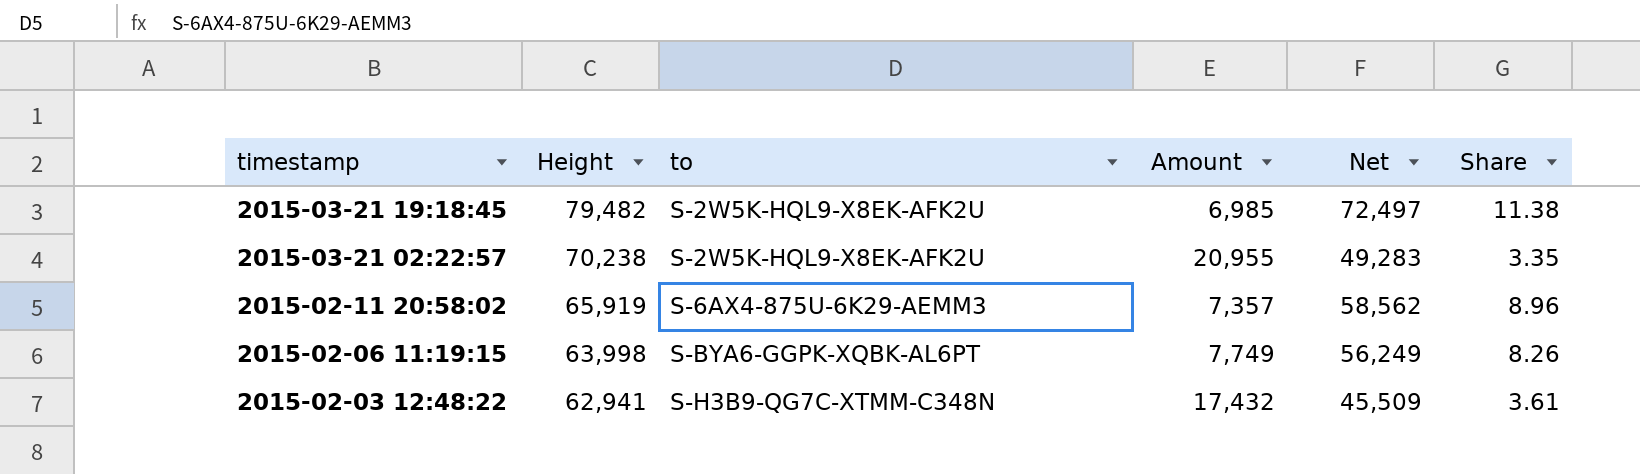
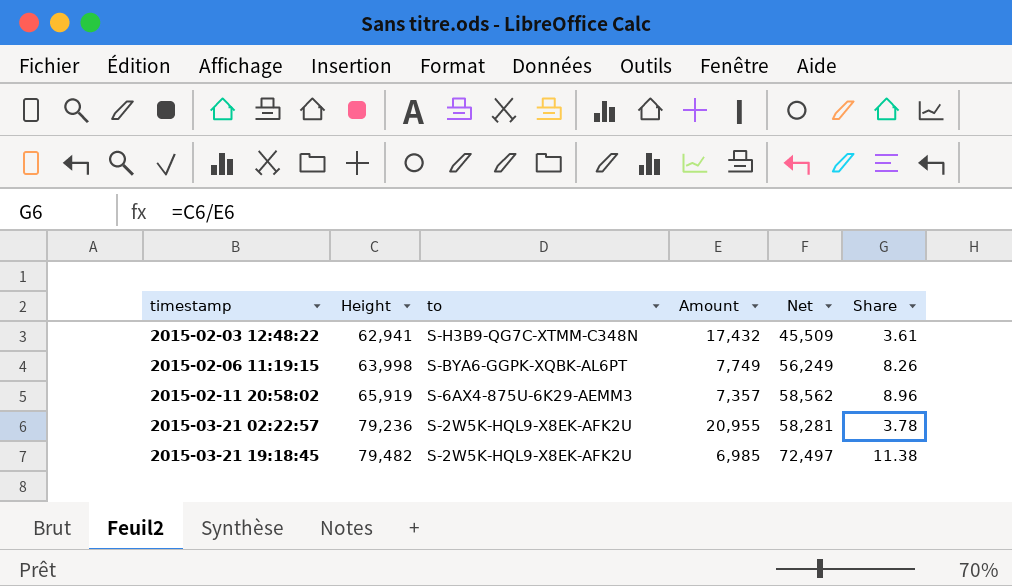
row order: timestamp descending -> timestamp ascending
2015-03-21 02:22:57 | Height: 70,238 -> 79,236
2015-03-21 02:22:57 | Net: 49,283 -> 58,281
2015-03-21 02:22:57 | Share: 3.35 -> 3.78

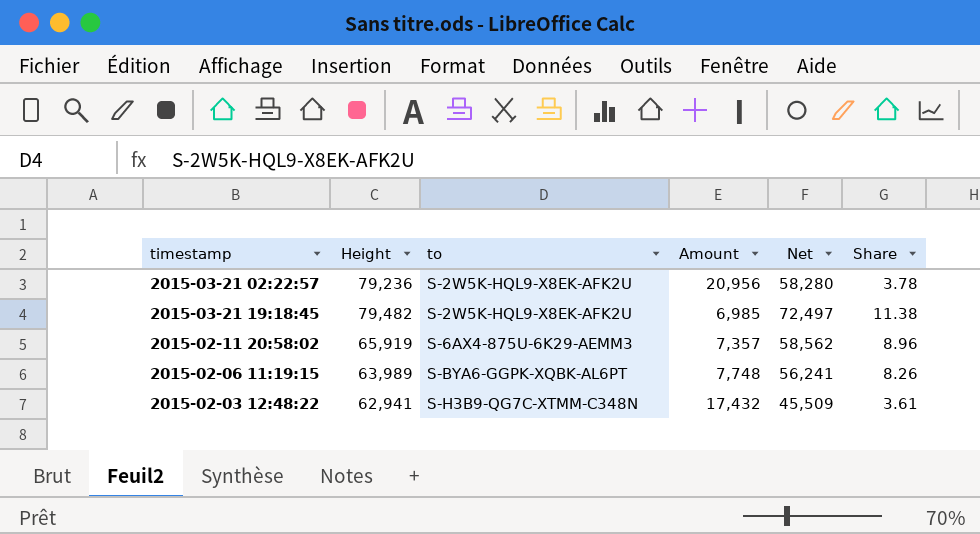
row order: timestamp ascending -> to ascending
2015-03-21 02:22:57 | Amount: 20,955 -> 20,956
2015-03-21 02:22:57 | Net: 58,281 -> 58,280
2015-02-06 11:19:15 | Height: 63,998 -> 63,989
2015-02-06 11:19:15 | Amount: 7,749 -> 7,748
2015-02-06 11:19:15 | Net: 56,249 -> 56,241

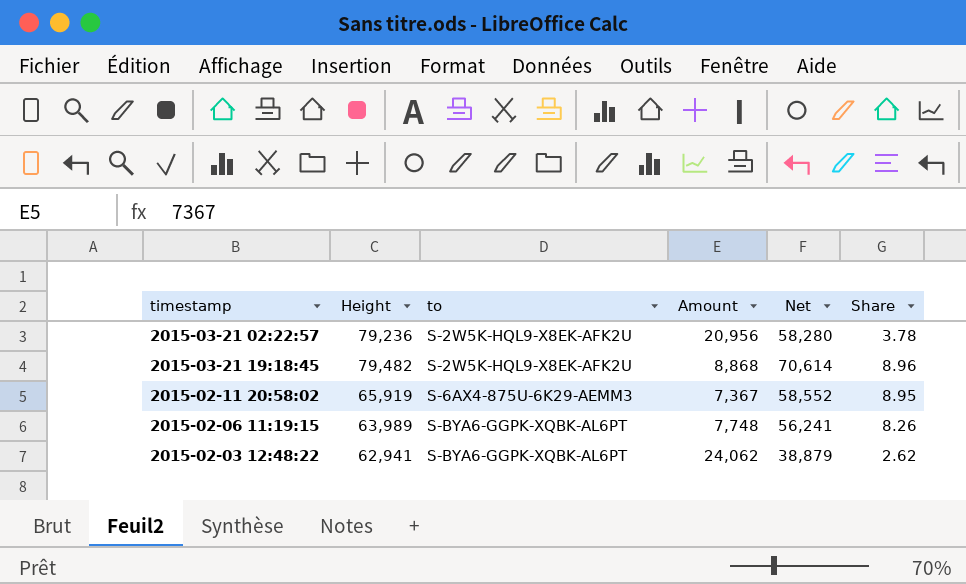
2015-03-21 19:18:45 | Amount: 6,985 -> 8,868
2015-03-21 19:18:45 | Net: 72,497 -> 70,614
2015-03-21 19:18:45 | Share: 11.38 -> 8.96
2015-02-11 20:58:02 | Amount: 7,357 -> 7,367
2015-02-11 20:58:02 | Net: 58,562 -> 58,552
2015-02-11 20:58:02 | Share: 8.96 -> 8.95
2015-02-03 12:48:22 | to: S-H3B9-QG7C-XTMM-C348N -> S-BYA6-GGPK-XQBK-AL6PT
2015-02-03 12:48:22 | Amount: 17,432 -> 24,062
2015-02-03 12:48:22 | Net: 45,509 -> 38,879
2015-02-03 12:48:22 | Share: 3.61 -> 2.62

